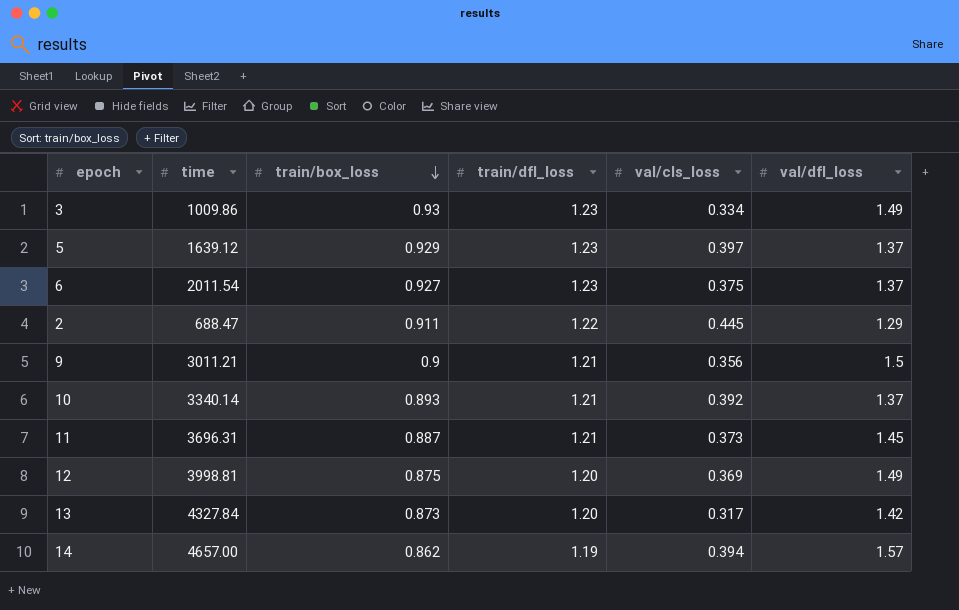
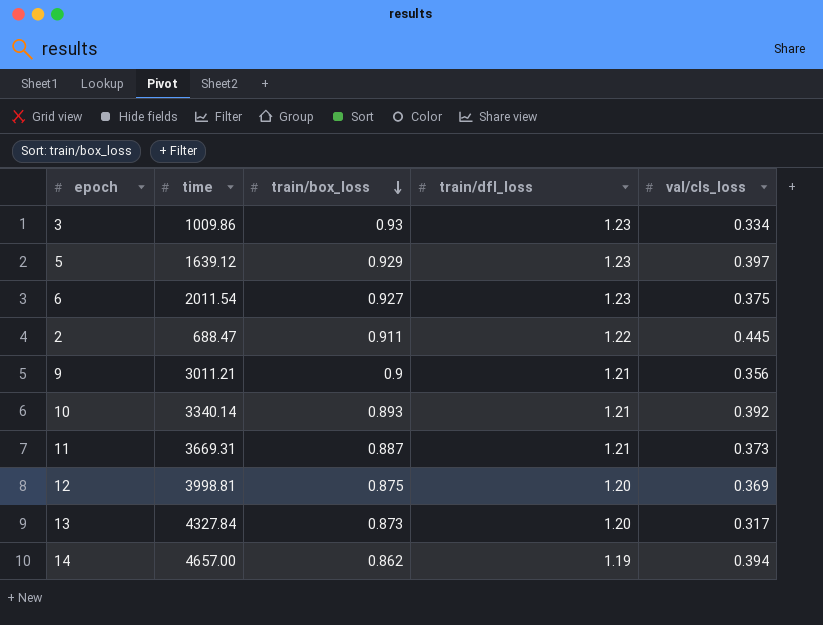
column val/dfl_loss | position: 6 -> none
11 | time: 3696.31 -> 3669.31

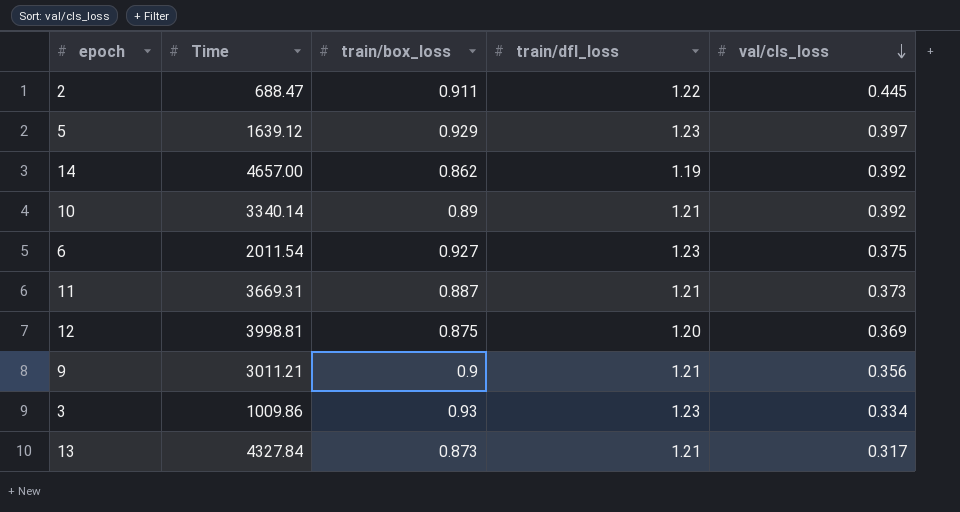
row order: train/box_loss descending -> val/cls_loss descending
column name: time -> Time
14 | val/cls_loss: 0.394 -> 0.392
10 | train/box_loss: 0.893 -> 0.89
13 | train/dfl_loss: 1.20 -> 1.21

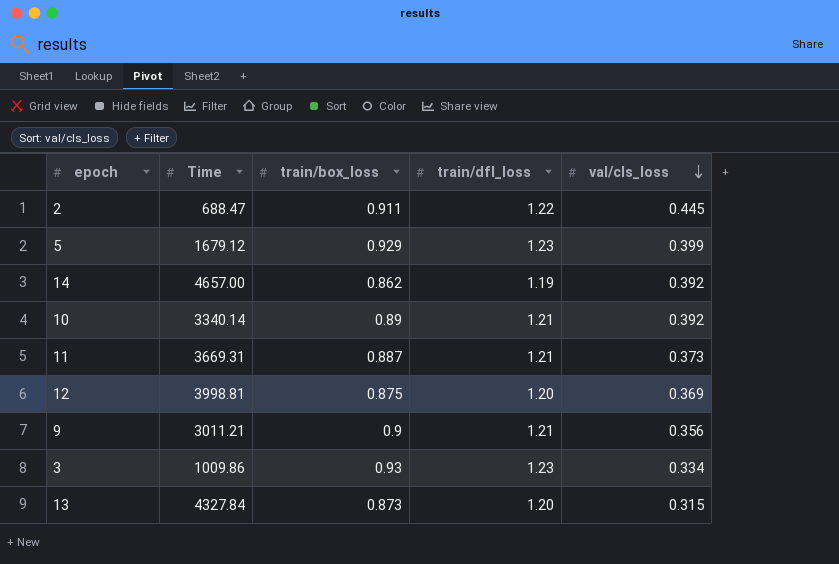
row 6: 2011.54 | 0.927 | 1.23 | 0.375 -> none
5 | Time: 1639.12 -> 1679.12
5 | val/cls_loss: 0.397 -> 0.399
13 | train/dfl_loss: 1.21 -> 1.20
13 | val/cls_loss: 0.317 -> 0.315

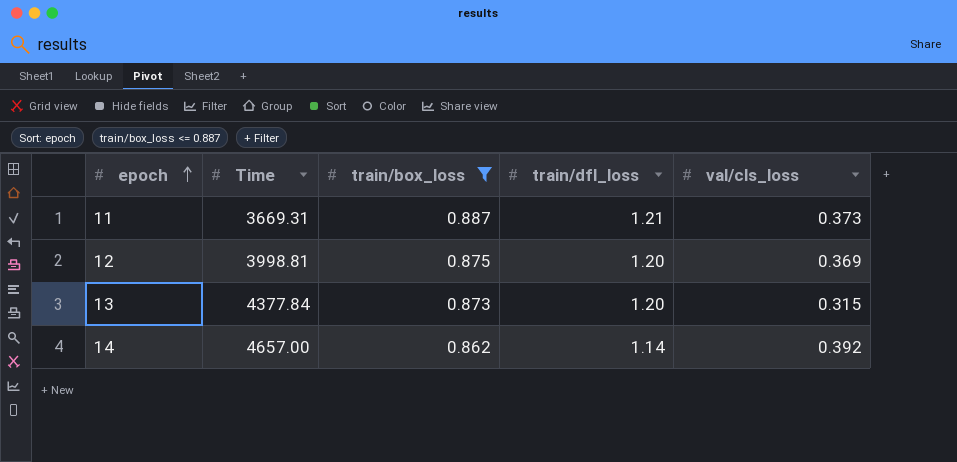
filter: none -> train/box_loss <= 0.887
row order: val/cls_loss descending -> epoch ascending
13 | Time: 4327.84 -> 4377.84
14 | train/dfl_loss: 1.19 -> 1.14

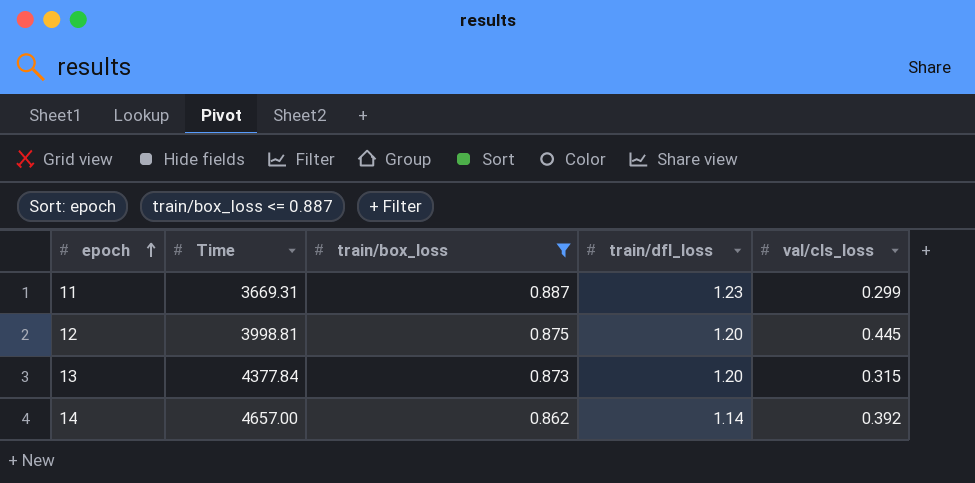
11 | train/dfl_loss: 1.21 -> 1.23
11 | val/cls_loss: 0.373 -> 0.299
12 | val/cls_loss: 0.369 -> 0.445

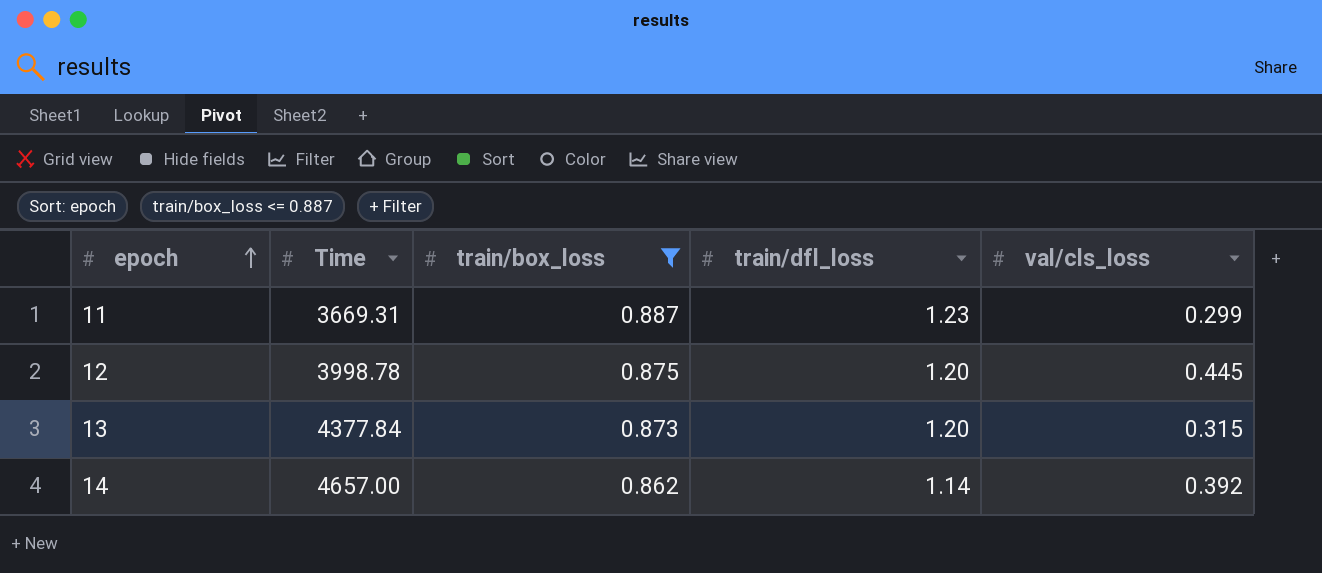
12 | Time: 3998.81 -> 3998.78

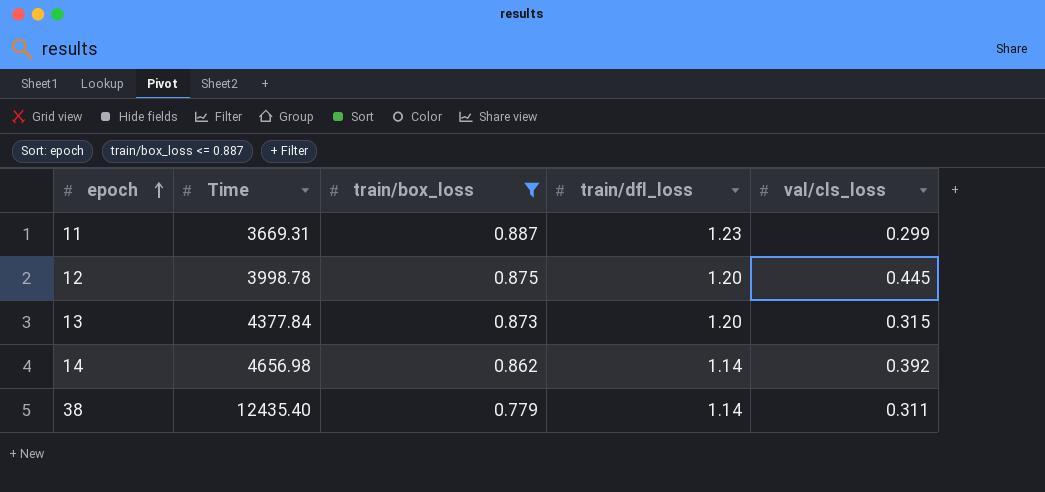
14 | Time: 4657.00 -> 4656.98
row 38: none -> 12435.40 | 0.779 | 1.14 | 0.311

